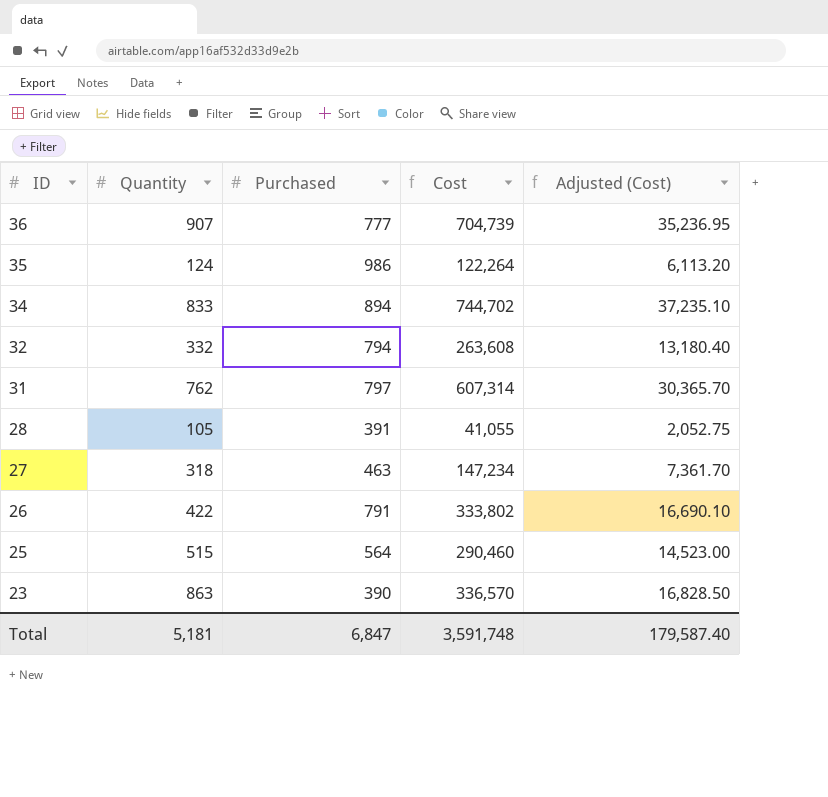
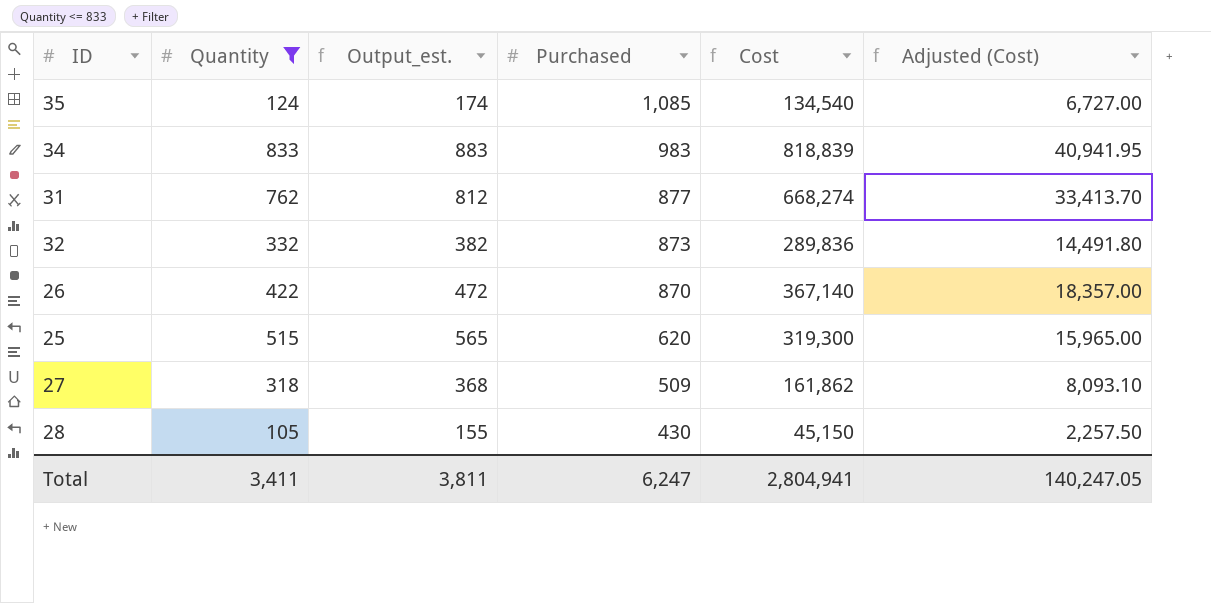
filter: none -> Quantity <= 833
row order: ID descending -> Purchased descending
column Output_est. | formula: none -> [Quantity] + 50
35 | Purchased: 986 -> 1,085
35 | Cost: 122,264 -> 134,540
35 | Adjusted (Cost): 6,113.20 -> 6,727.00
34 | Purchased: 894 -> 983
34 | Cost: 744,702 -> 818,839
34 | Adjusted (Cost): 37,235.10 -> 40,941.95
31 | Purchased: 797 -> 877
31 | Cost: 607,314 -> 668,274
31 | Adjusted (Cost): 30,365.70 -> 33,413.70
32 | Purchased: 794 -> 873
32 | Cost: 263,608 -> 289,836
32 | Adjusted (Cost): 13,180.40 -> 14,491.80
26 | Purchased: 791 -> 870
26 | Cost: 333,802 -> 367,140
26 | Adjusted (Cost): 16,690.10 -> 18,357.00
25 | Purchased: 564 -> 620
25 | Cost: 290,460 -> 319,300
25 | Adjusted (Cost): 14,523.00 -> 15,965.00
27 | Purchased: 463 -> 509
27 | Cost: 147,234 -> 161,862
27 | Adjusted (Cost): 7,361.70 -> 8,093.10
28 | Purchased: 391 -> 430
28 | Cost: 41,055 -> 45,150
28 | Adjusted (Cost): 2,052.75 -> 2,257.50
Total | Quantity: 5,181 -> 3,411
Total | Purchased: 6,847 -> 6,247
Total | Cost: 3,591,748 -> 2,804,941
Total | Adjusted (Cost): 179,587.40 -> 140,247.05

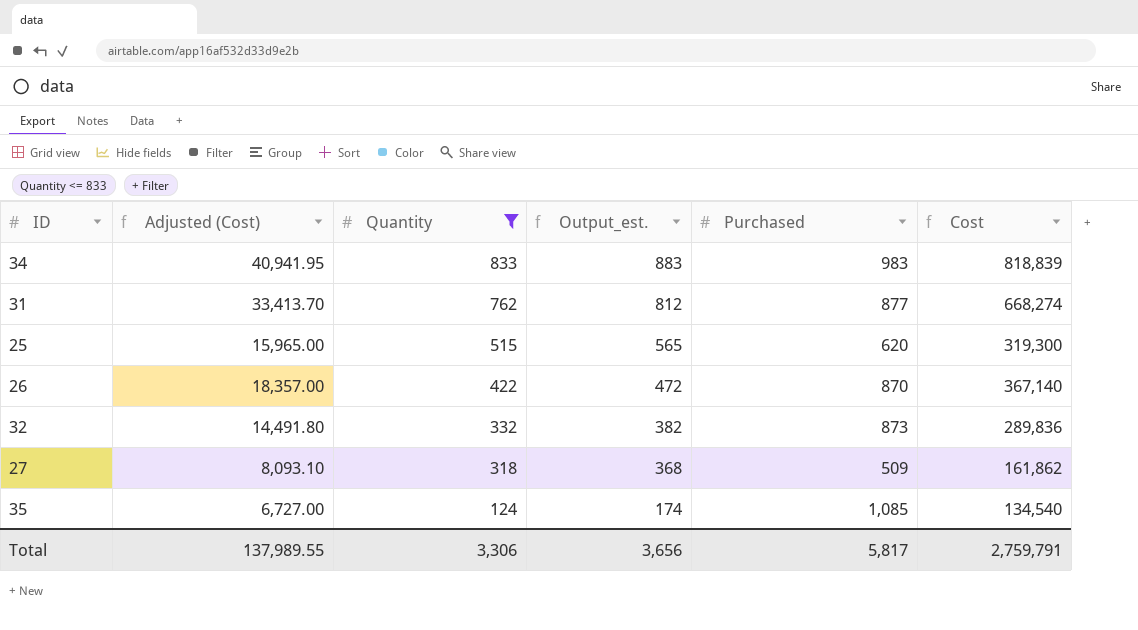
row order: Purchased descending -> Quantity descending
column Adjusted (Cost) | position: 6 -> 2
row 28: 105 | 155 | 430 | 45,150 | 2,257.50 -> none
Total | Adjusted (Cost): 140,247.05 -> 137,989.55
Total | Quantity: 3,411 -> 3,306
Total | Output_est.: 3,811 -> 3,656
Total | Purchased: 6,247 -> 5,817
Total | Cost: 2,804,941 -> 2,759,791

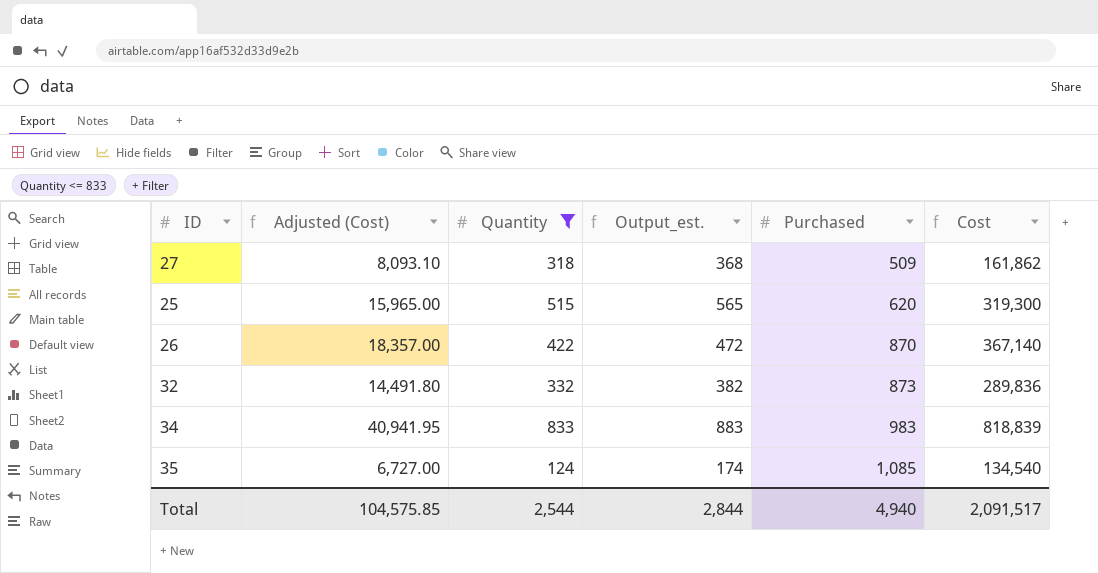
row order: Quantity descending -> Purchased ascending
row 31: 33,413.70 | 762 | 812 | 877 | 668,274 -> none
Total | Adjusted (Cost): 137,989.55 -> 104,575.85
Total | Quantity: 3,306 -> 2,544
Total | Output_est.: 3,656 -> 2,844
Total | Purchased: 5,817 -> 4,940
Total | Cost: 2,759,791 -> 2,091,517

